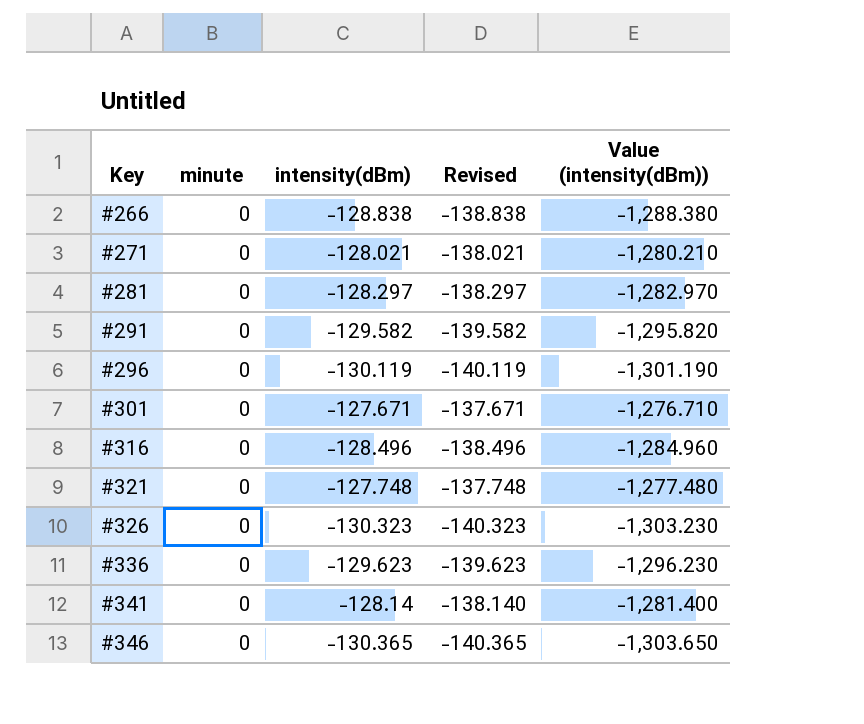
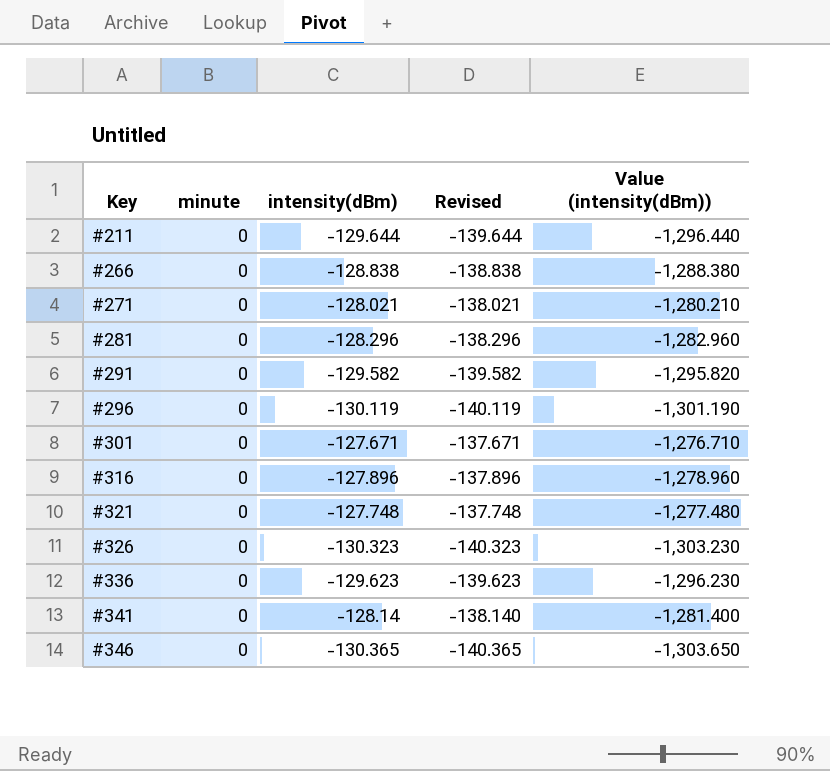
row #211: none -> 0 | -129.644 | -139.644 | -1,296.440
#281 | intensity(dBm): -128.297 -> -128.296
#281 | Revised: -138.297 -> -138.296
#281 | Value (intensity(dBm)): -1,282.970 -> -1,282.960
#316 | intensity(dBm): -128.496 -> -127.896
#316 | Revised: -138.496 -> -137.896
#316 | Value (intensity(dBm)): -1,284.960 -> -1,278.960

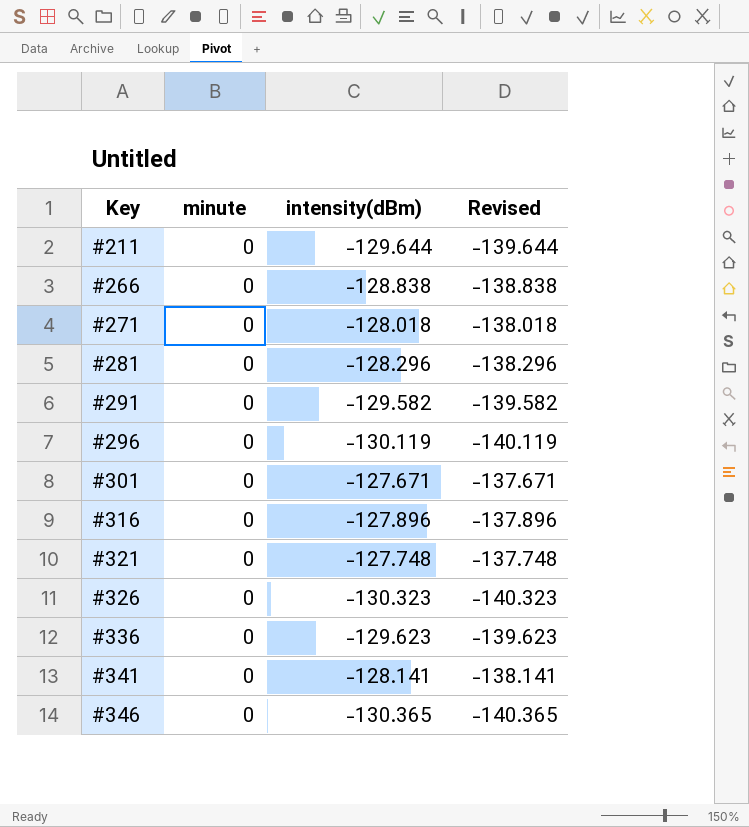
column Value (intensity(dBm)) | formula: [intensity(dBm)] * 10 -> none
#271 | intensity(dBm): -128.021 -> -128.018
#271 | Revised: -138.021 -> -138.018
#341 | intensity(dBm): -128.14 -> -128.141
#341 | Revised: -138.140 -> -138.141

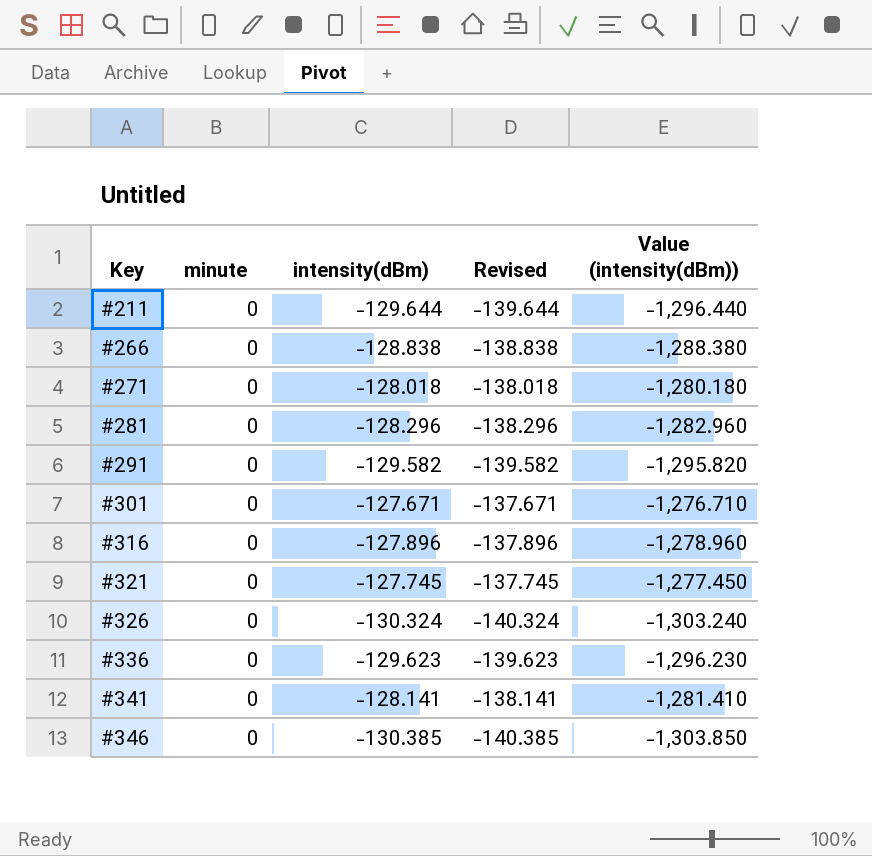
column Value (intensity(dBm)) | formula: none -> [intensity(dBm)] * 10
row #296: 0 | -130.119 | -140.119 -> none
#321 | intensity(dBm): -127.748 -> -127.745
#321 | Revised: -137.748 -> -137.745
#326 | intensity(dBm): -130.323 -> -130.324
#326 | Revised: -140.323 -> -140.324
#346 | intensity(dBm): -130.365 -> -130.385
#346 | Revised: -140.365 -> -140.385

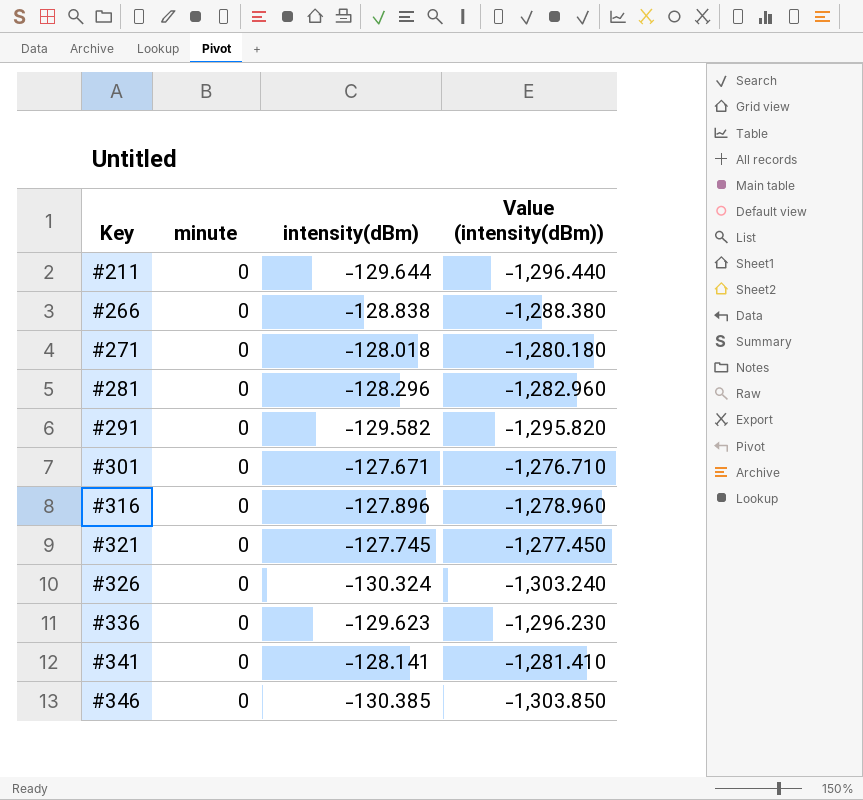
column Revised | formula: [intensity(dBm)] - 10 -> none

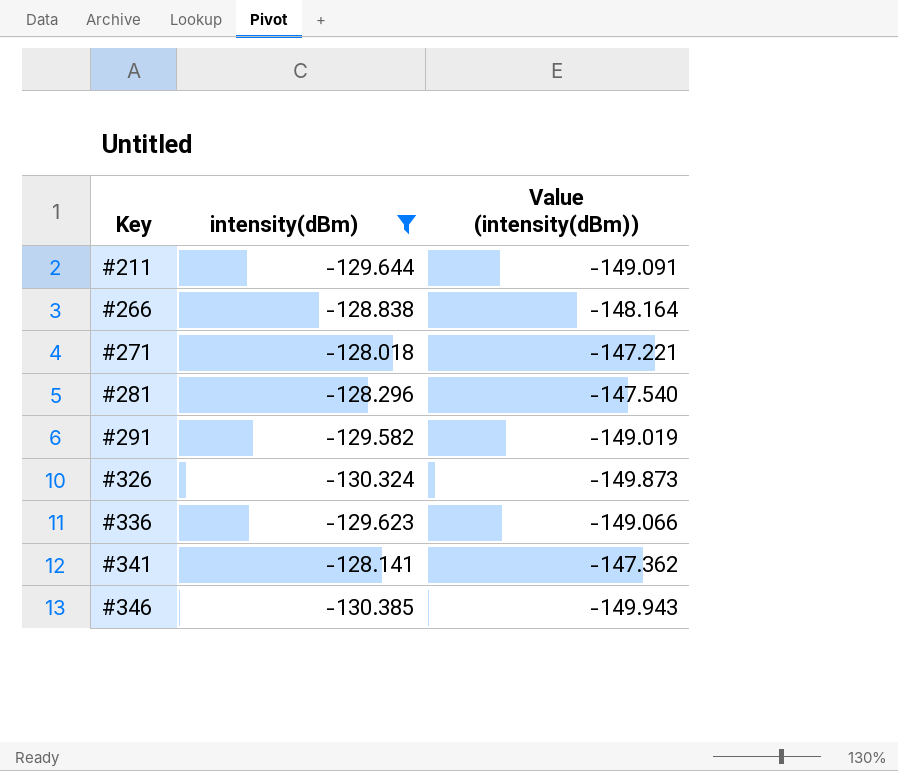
filter: none -> intensity(dBm) <= -128.018
column minute | position: 2 -> none
column Value (intensity(dBm)) | formula: [intensity(dBm)] * 10 -> [intensity(dBm)] * 1.15

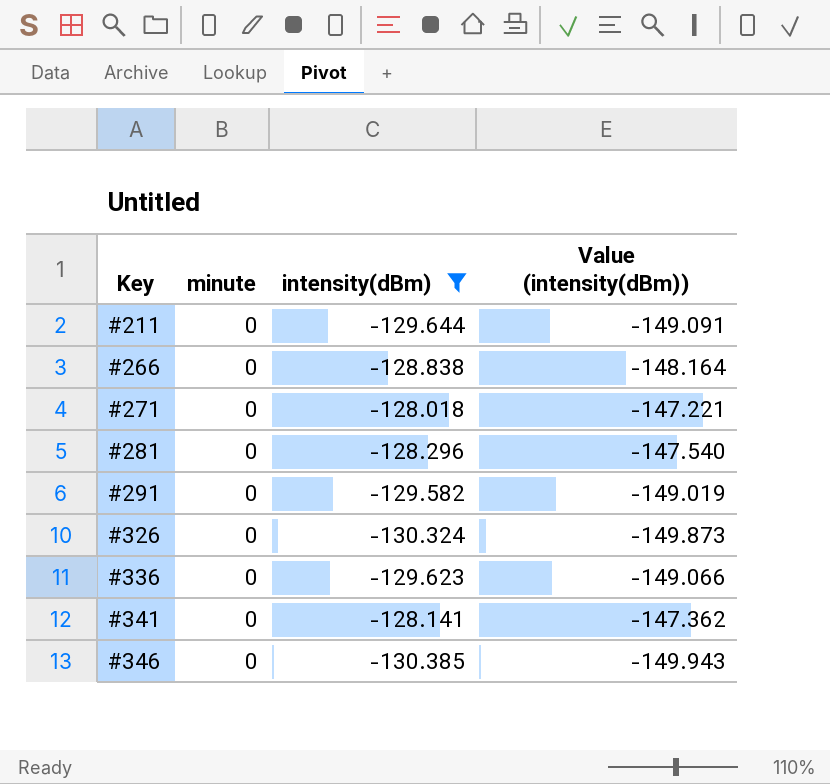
column minute | position: none -> 2

